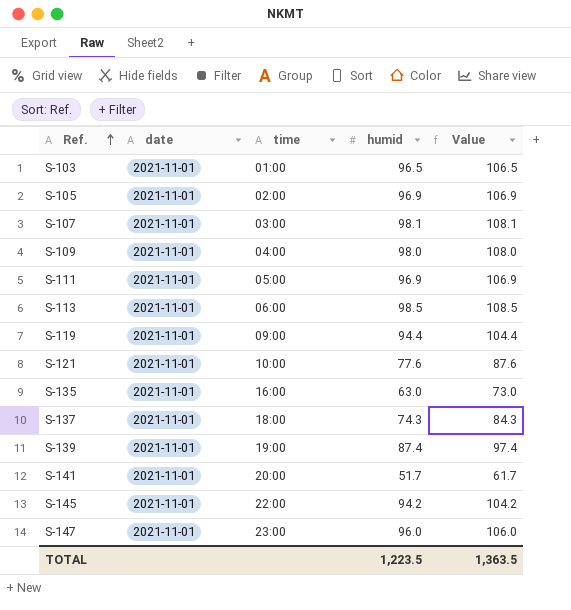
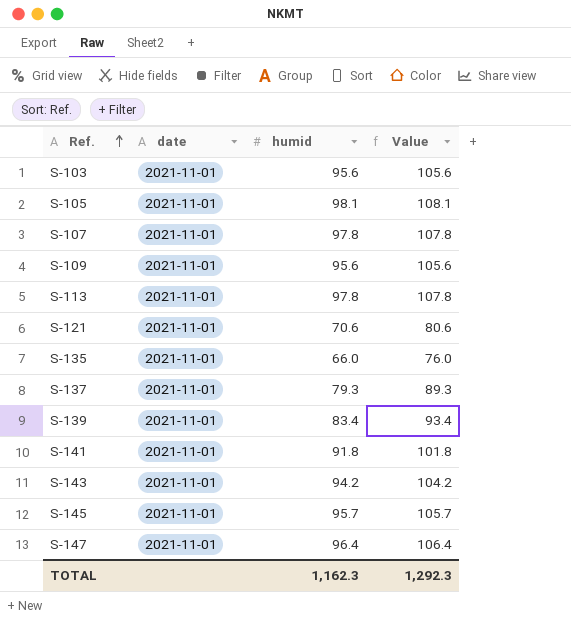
column time | position: 3 -> none
row S-111: 2021-11-01 | 05:00 | 96.9 | 106.9 -> none
row S-119: 2021-11-01 | 09:00 | 94.4 | 104.4 -> none
S-103 | humid: 96.5 -> 95.6
S-103 | Value: 106.5 -> 105.6
S-105 | humid: 96.9 -> 98.1
S-105 | Value: 106.9 -> 108.1
S-107 | humid: 98.1 -> 97.8
S-107 | Value: 108.1 -> 107.8
S-109 | humid: 98.0 -> 95.6
S-109 | Value: 108.0 -> 105.6
S-113 | humid: 98.5 -> 97.8
S-113 | Value: 108.5 -> 107.8
S-121 | humid: 77.6 -> 70.6
S-121 | Value: 87.6 -> 80.6
S-135 | humid: 63.0 -> 66.0
S-135 | Value: 73.0 -> 76.0
S-137 | humid: 74.3 -> 79.3
S-137 | Value: 84.3 -> 89.3
S-139 | humid: 87.4 -> 83.4
S-139 | Value: 97.4 -> 93.4
S-141 | humid: 51.7 -> 91.8
S-141 | Value: 61.7 -> 101.8
row S-143: none -> 2021-11-01 | 94.2 | 104.2
S-145 | humid: 94.2 -> 95.7
S-145 | Value: 104.2 -> 105.7
S-147 | humid: 96.0 -> 96.4
S-147 | Value: 106.0 -> 106.4
TOTAL | humid: 1,223.5 -> 1,162.3
TOTAL | Value: 1,363.5 -> 1,292.3

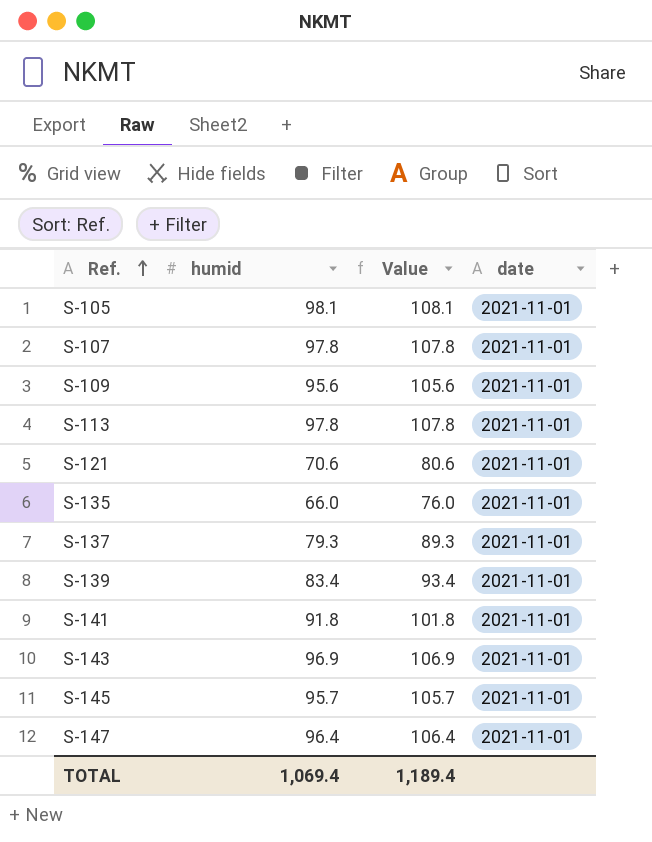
column date | position: 2 -> 4
row S-103: 2021-11-01 | 95.6 | 105.6 -> none
S-143 | humid: 94.2 -> 96.9
S-143 | Value: 104.2 -> 106.9
TOTAL | humid: 1,162.3 -> 1,069.4
TOTAL | Value: 1,292.3 -> 1,189.4

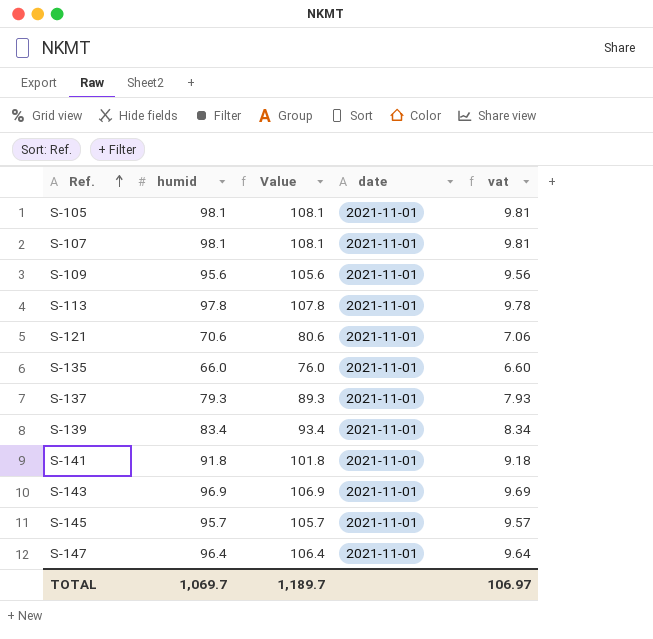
column vat | formula: none -> [humid] * 0.1
S-107 | humid: 97.8 -> 98.1
S-107 | Value: 107.8 -> 108.1
TOTAL | humid: 1,069.4 -> 1,069.7
TOTAL | Value: 1,189.4 -> 1,189.7

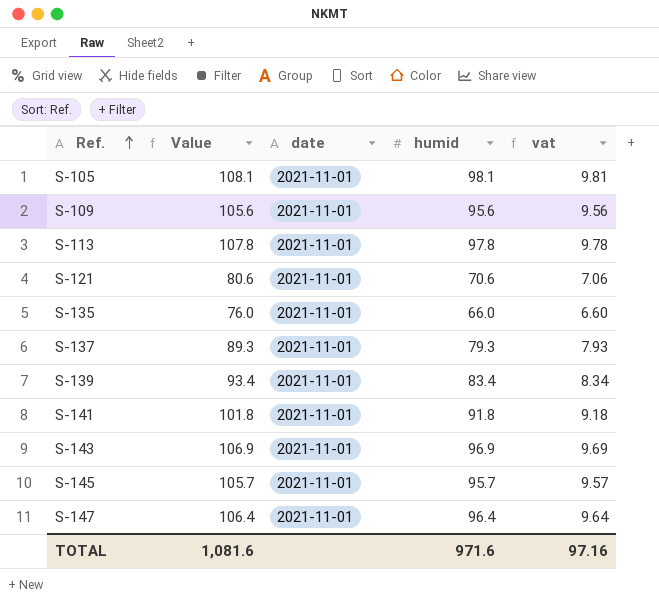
column humid | position: 2 -> 4
row S-107: 98.1 | 108.1 | 2021-11-01 | 9.81 -> none
TOTAL | Value: 1,189.7 -> 1,081.6
TOTAL | humid: 1,069.7 -> 971.6
TOTAL | vat: 106.97 -> 97.16

